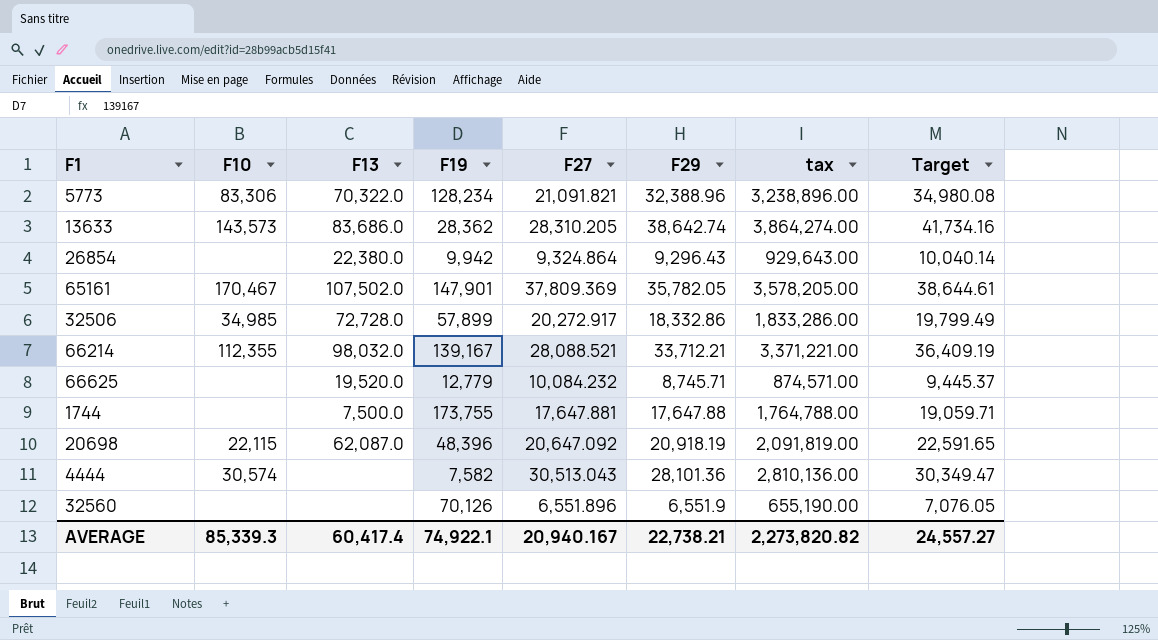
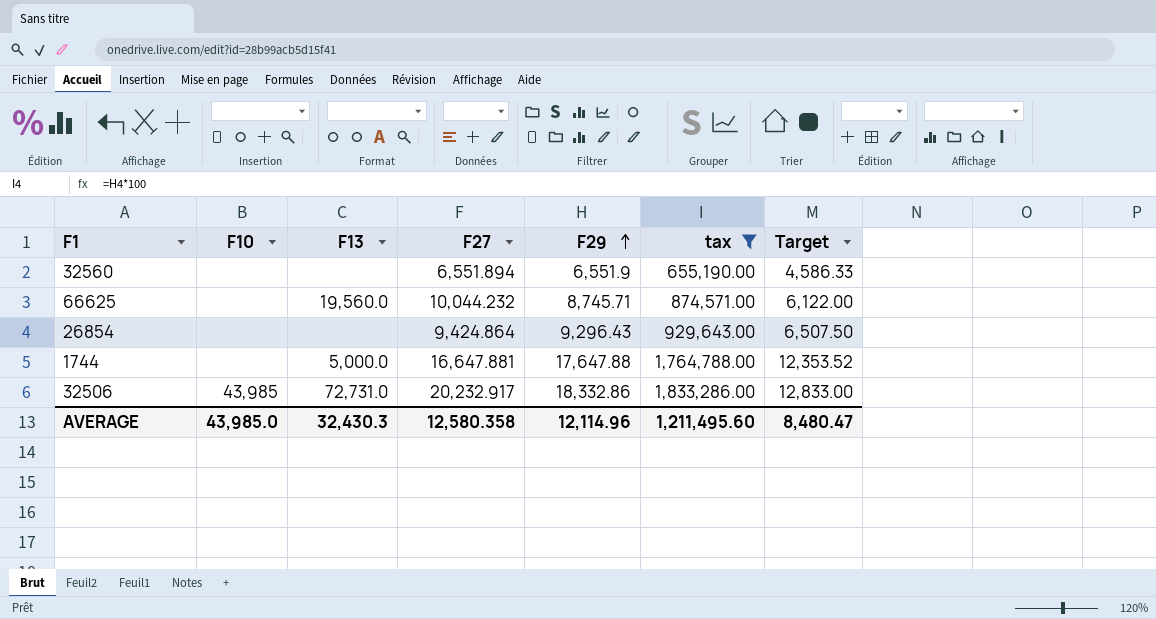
filter: none -> tax <= 1,833,286.00
row order: none -> F29 ascending
column F19 | position: 4 -> none
column Target | formula: [F29] * 1.08 -> [F29] * 0.7
32560 | F27: 6,551.896 -> 6,551.894
66625 | F13: 19,520.0 -> 19,560.0
66625 | F27: 10,084.232 -> 10,044.232
26854 | F13: 22,380.0 -> none
26854 | F27: 9,324.864 -> 9,424.864
1744 | F13: 7,500.0 -> 5,000.0
1744 | F27: 17,647.881 -> 16,647.881
32506 | F10: 34,985 -> 43,985
32506 | F13: 72,728.0 -> 72,731.0
32506 | F27: 20,272.917 -> 20,232.917
AVERAGE | F10: 85,339.3 -> 43,985.0
AVERAGE | F13: 60,417.4 -> 32,430.3
AVERAGE | F27: 20,940.167 -> 12,580.358
AVERAGE | F29: 22,738.21 -> 12,114.96
AVERAGE | tax: 2,273,820.82 -> 1,211,495.60
AVERAGE | Target: 24,557.27 -> 8,480.47

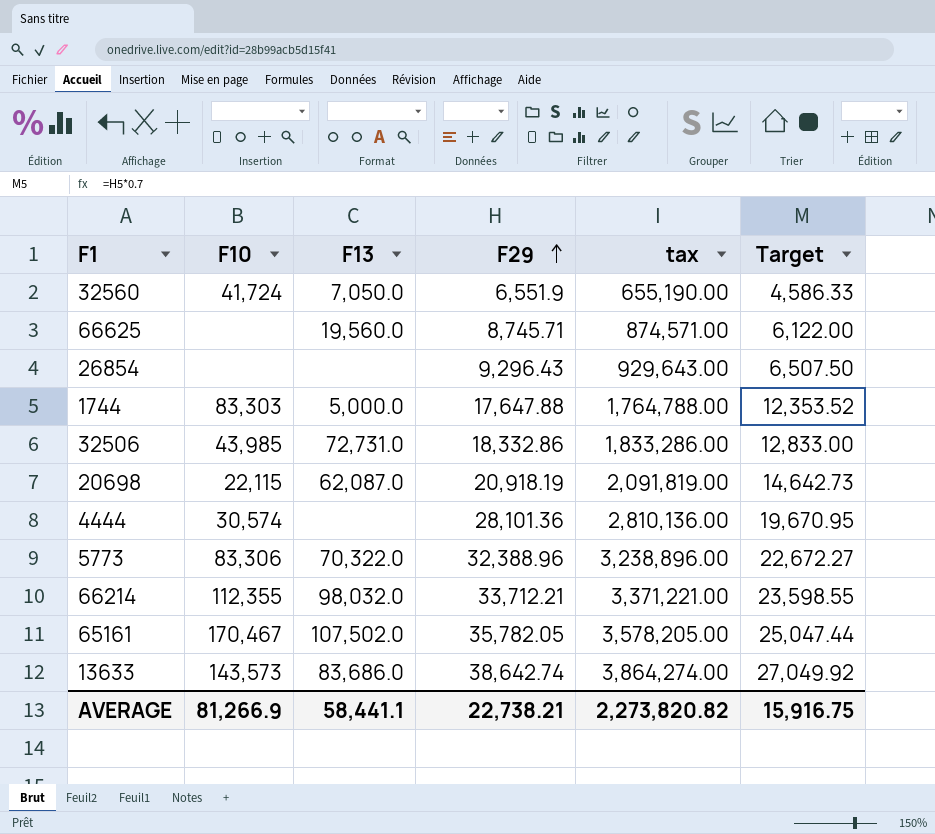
filter: tax <= 1,833,286.00 -> none
column F27 | position: 4 -> none
32560 | F10: none -> 41,724
32560 | F13: none -> 7,050.0
1744 | F10: none -> 83,303
AVERAGE | F10: 43,985.0 -> 81,266.9
AVERAGE | F13: 32,430.3 -> 58,441.1
AVERAGE | F29: 12,114.96 -> 22,738.21
AVERAGE | tax: 1,211,495.60 -> 2,273,820.82
AVERAGE | Target: 8,480.47 -> 15,916.75

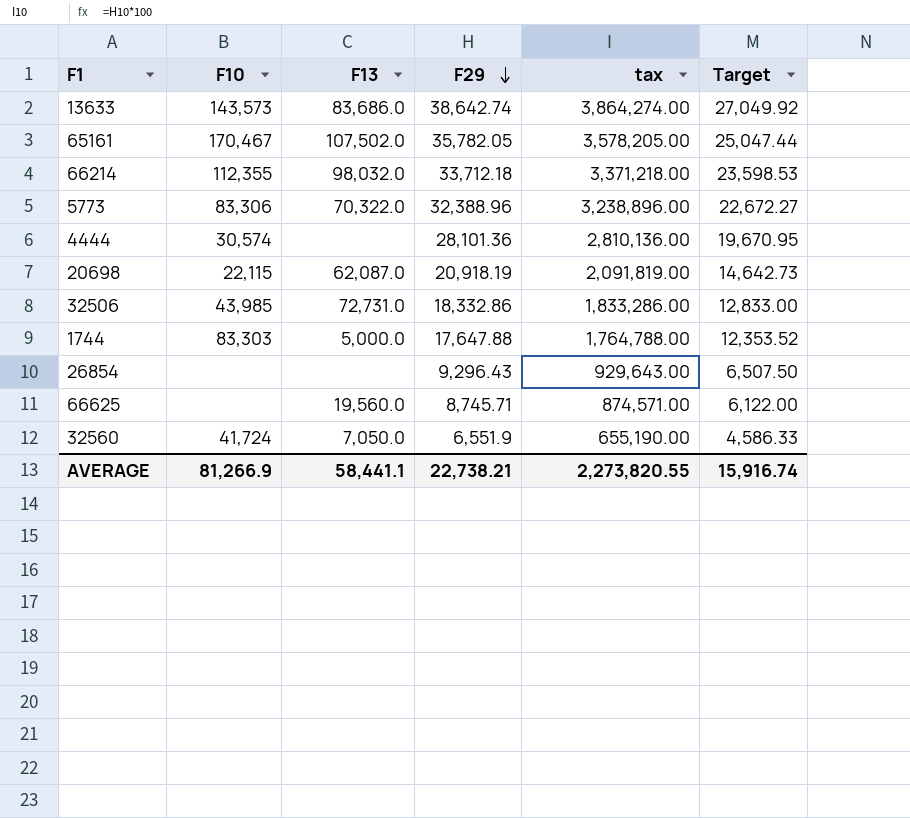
row order: F29 ascending -> F29 descending
66214 | F29: 33,712.21 -> 33,712.18
66214 | tax: 3,371,221.00 -> 3,371,218.00
66214 | Target: 23,598.55 -> 23,598.53
AVERAGE | tax: 2,273,820.82 -> 2,273,820.55
AVERAGE | Target: 15,916.75 -> 15,916.74

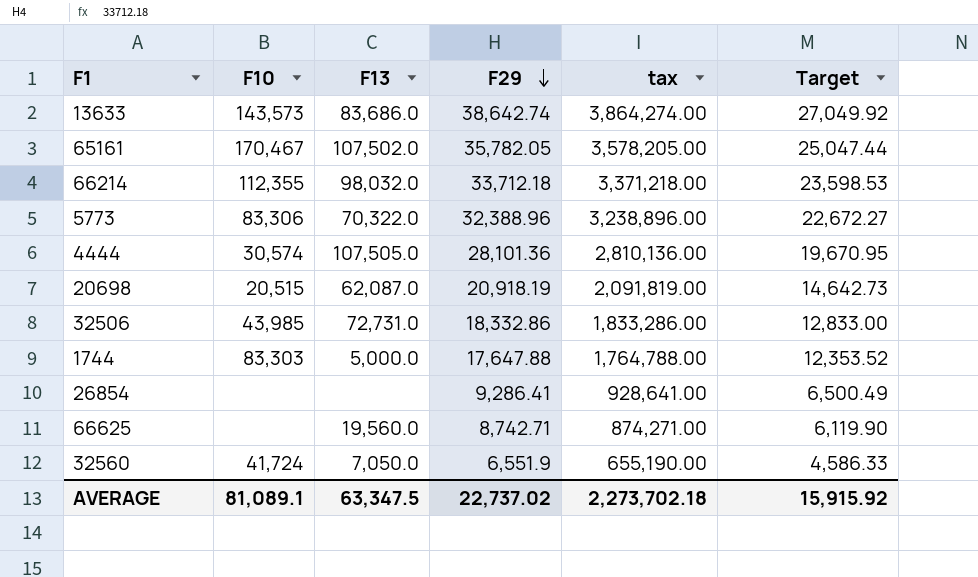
4444 | F13: none -> 107,505.0
20698 | F10: 22,115 -> 20,515
26854 | F29: 9,296.43 -> 9,286.41
26854 | tax: 929,643.00 -> 928,641.00
26854 | Target: 6,507.50 -> 6,500.49
66625 | F29: 8,745.71 -> 8,742.71
66625 | tax: 874,571.00 -> 874,271.00
66625 | Target: 6,122.00 -> 6,119.90
AVERAGE | F10: 81,266.9 -> 81,089.1
AVERAGE | F13: 58,441.1 -> 63,347.5
AVERAGE | F29: 22,738.21 -> 22,737.02
AVERAGE | tax: 2,273,820.55 -> 2,273,702.18
AVERAGE | Target: 15,916.74 -> 15,915.92

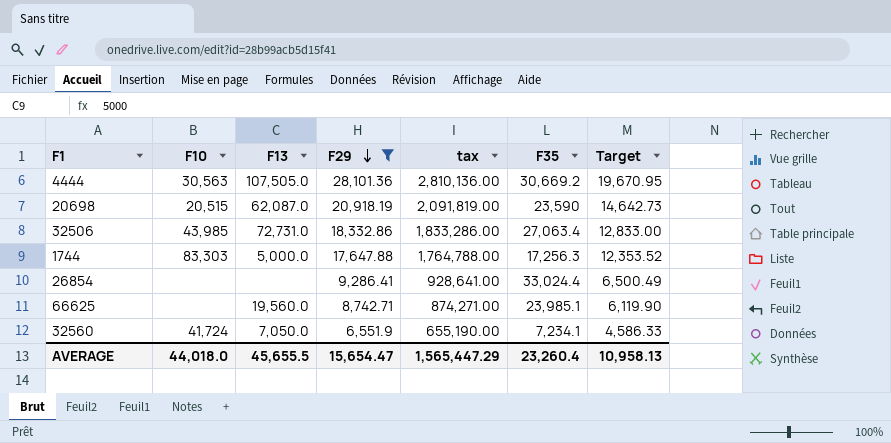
filter: none -> F29 <= 28,101.36
column F35 | position: none -> 6
4444 | F10: 30,574 -> 30,563
AVERAGE | F10: 81,089.1 -> 44,018.0
AVERAGE | F13: 63,347.5 -> 45,655.5
AVERAGE | F29: 22,737.02 -> 15,654.47
AVERAGE | tax: 2,273,702.18 -> 1,565,447.29
AVERAGE | Target: 15,915.92 -> 10,958.13

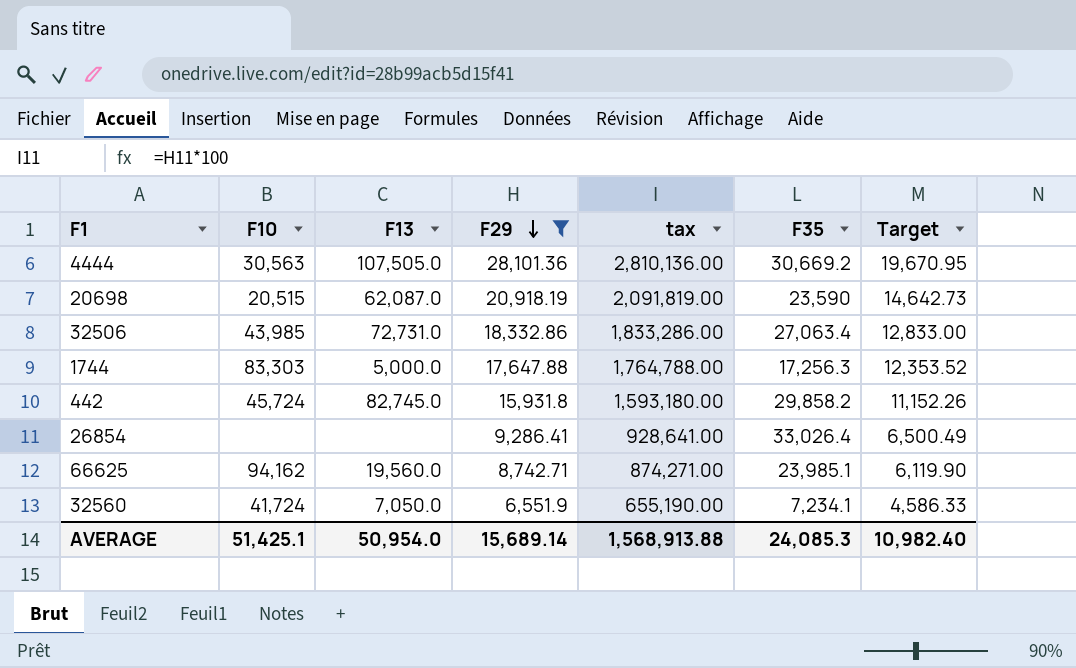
row 442: none -> 45,724 | 82,745.0 | 15,931.8 | 1,593,180.00 | 29,858.2 | 11,152.26
26854 | F35: 33,024.4 -> 33,026.4
66625 | F10: none -> 94,162
AVERAGE | F10: 44,018.0 -> 51,425.1
AVERAGE | F13: 45,655.5 -> 50,954.0
AVERAGE | F29: 15,654.47 -> 15,689.14
AVERAGE | tax: 1,565,447.29 -> 1,568,913.88
AVERAGE | F35: 23,260.4 -> 24,085.3
AVERAGE | Target: 10,958.13 -> 10,982.40

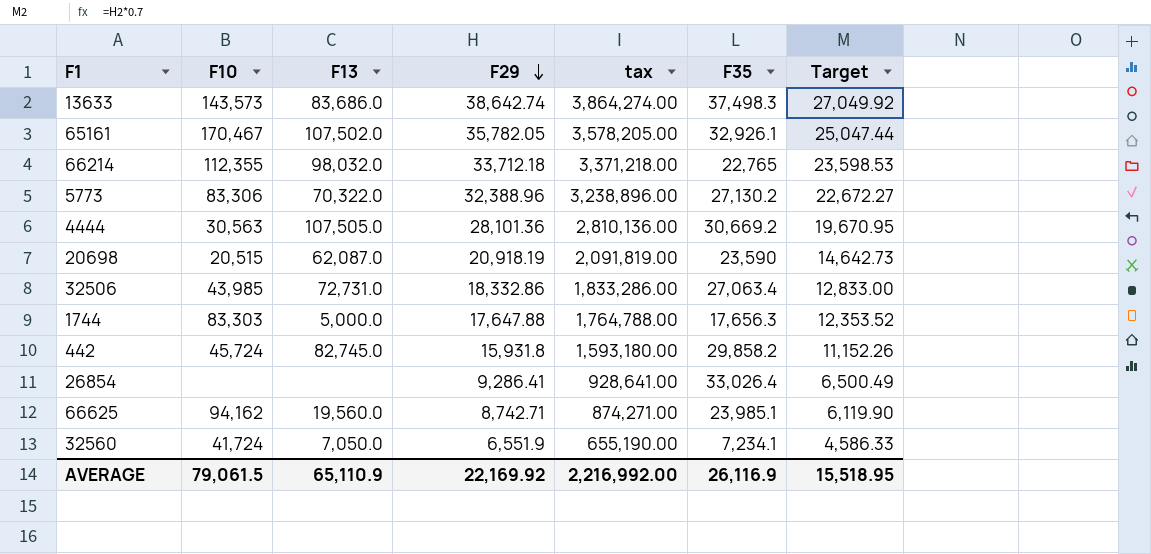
filter: F29 <= 28,101.36 -> none
1744 | F35: 17,256.3 -> 17,656.3
AVERAGE | F10: 51,425.1 -> 79,061.5
AVERAGE | F13: 50,954.0 -> 65,110.9
AVERAGE | F29: 15,689.14 -> 22,169.92
AVERAGE | tax: 1,568,913.88 -> 2,216,992.00
AVERAGE | F35: 24,085.3 -> 26,116.9
AVERAGE | Target: 10,982.40 -> 15,518.95

